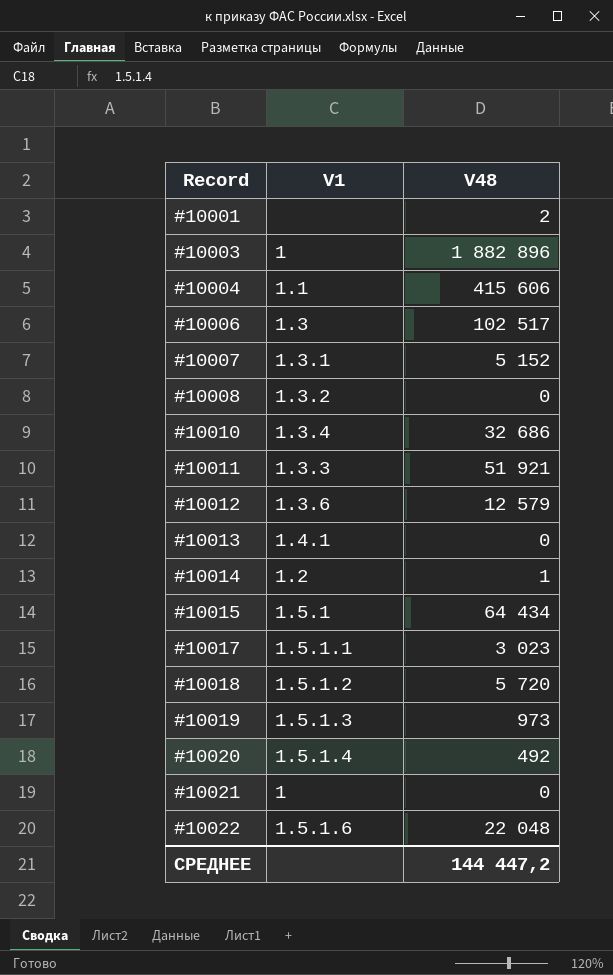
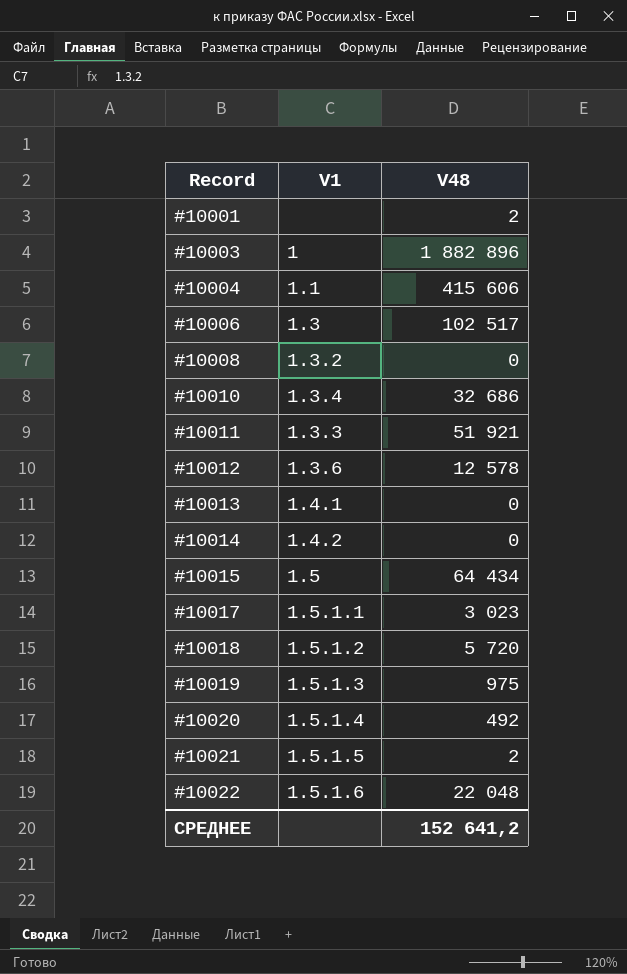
row #10007: 1.3.1 | 5 152 -> none
#10012 | V48: 12 579 -> 12 578
#10014 | V1: 1.2 -> 1.4.2
#10014 | V48: 1 -> 0
#10015 | V1: 1.5.1 -> 1.5
#10019 | V48: 973 -> 975
#10021 | V1: 1 -> 1.5.1.5
#10021 | V48: 0 -> 2
СРЕДНЕЕ | V48: 144 447,2 -> 152 641,2

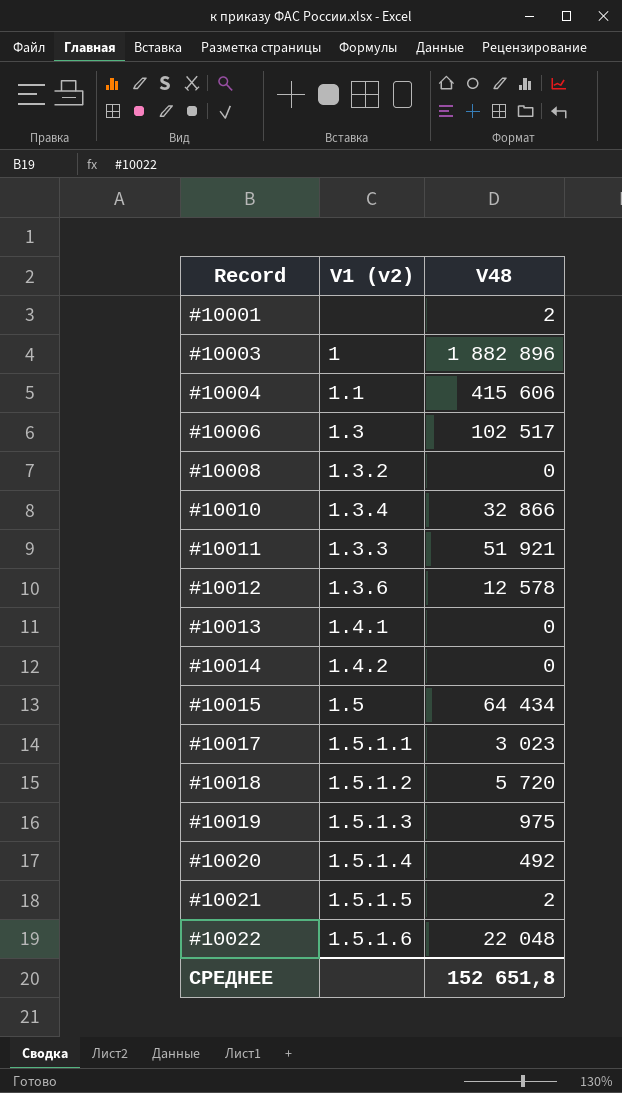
column name: V1 -> V1 (v2)
#10010 | V48: 32 686 -> 32 866
СРЕДНЕЕ | V48: 152 641,2 -> 152 651,8

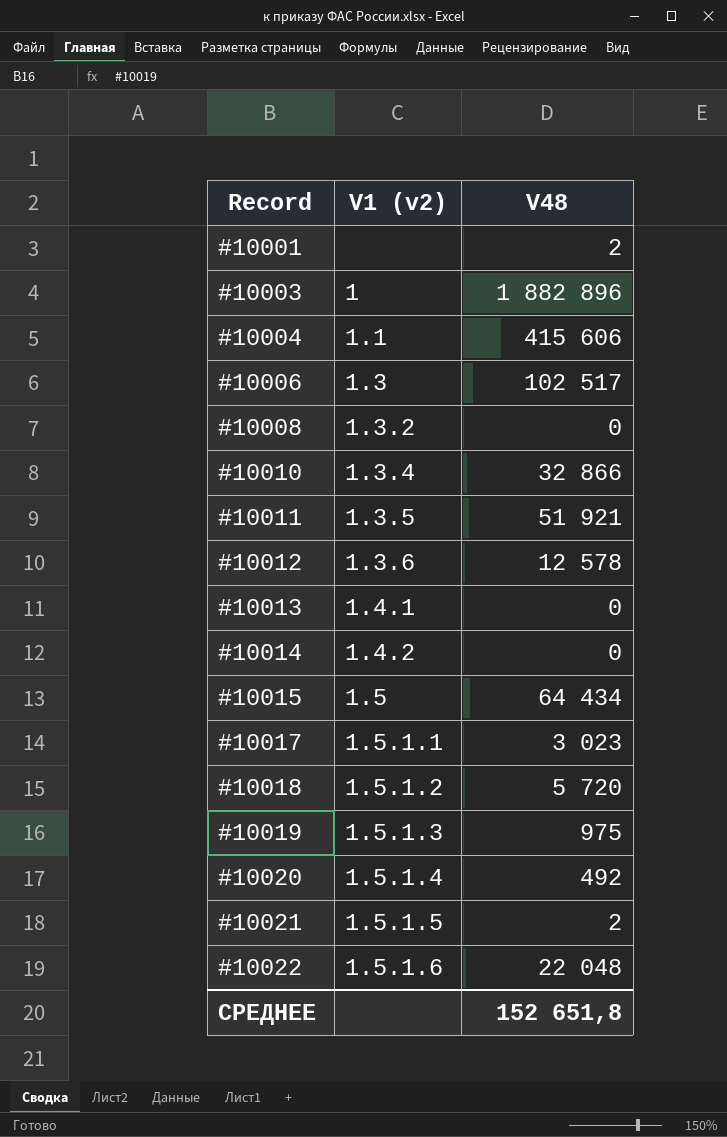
#10011 | V1 (v2): 1.3.3 -> 1.3.5

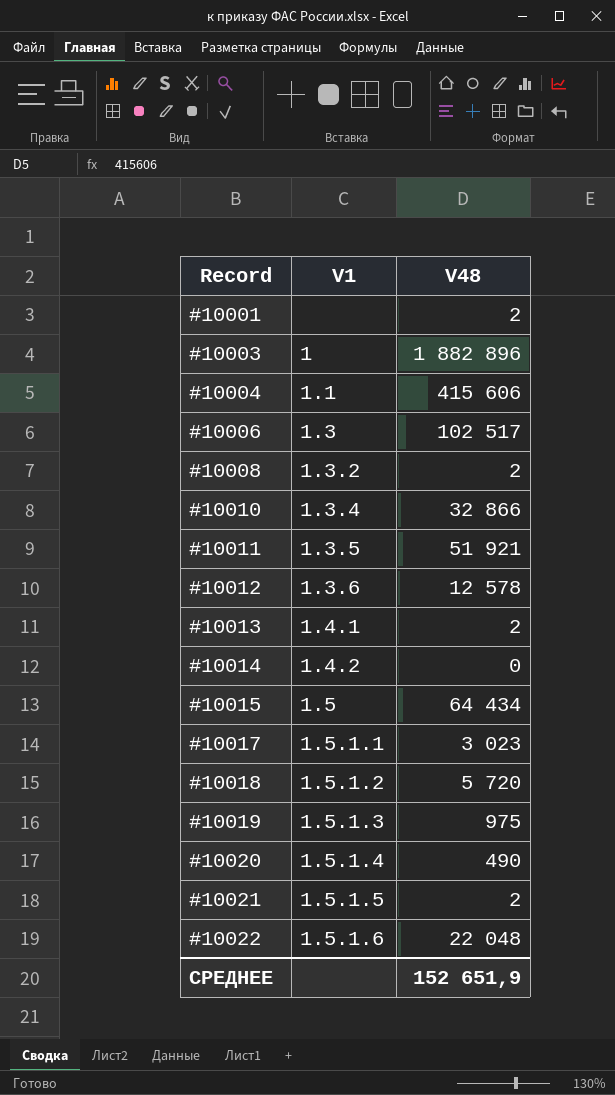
column name: V1 (v2) -> V1
#10008 | V48: 0 -> 2
#10013 | V48: 0 -> 2
#10020 | V48: 492 -> 490
СРЕДНЕЕ | V48: 152 651,8 -> 152 651,9

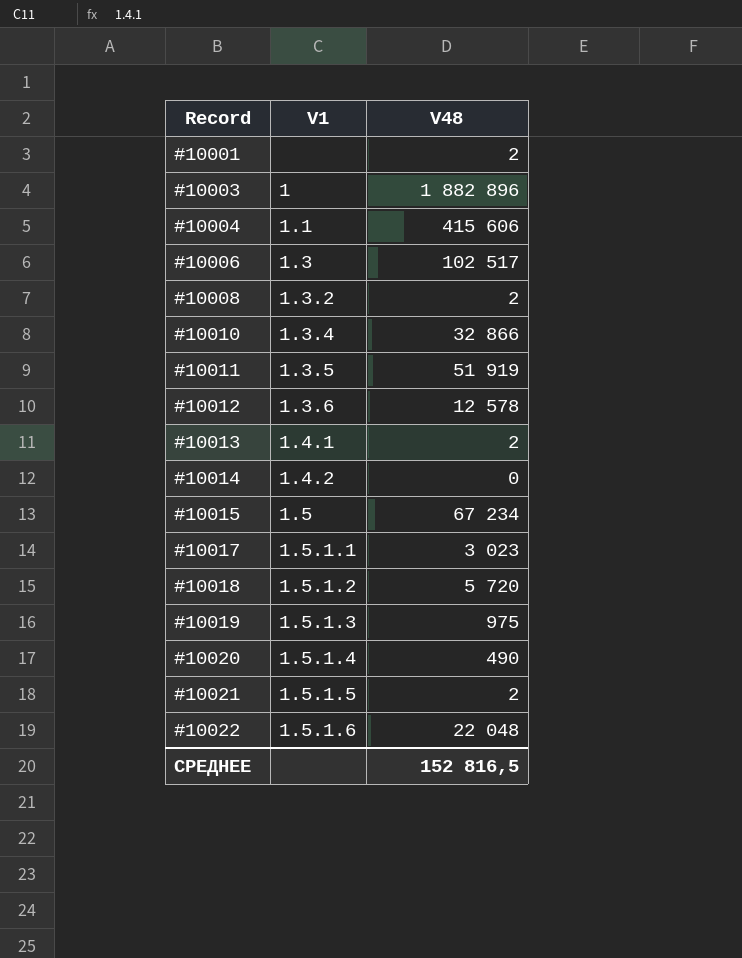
#10011 | V48: 51 921 -> 51 919
#10015 | V48: 64 434 -> 67 234
СРЕДНЕЕ | V48: 152 651,9 -> 152 816,5

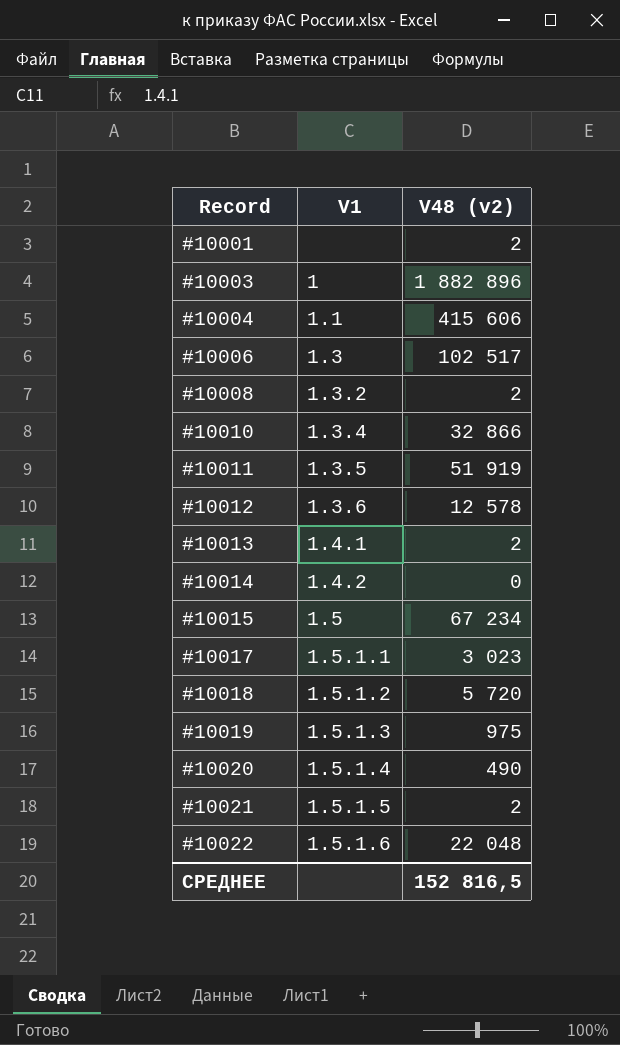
column name: V48 -> V48 (v2)

